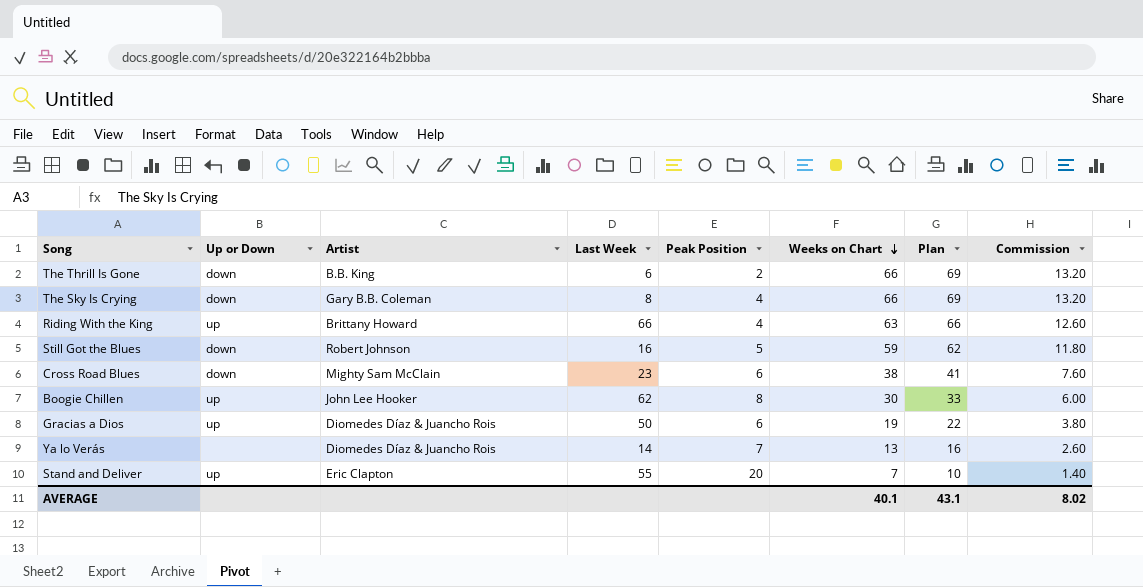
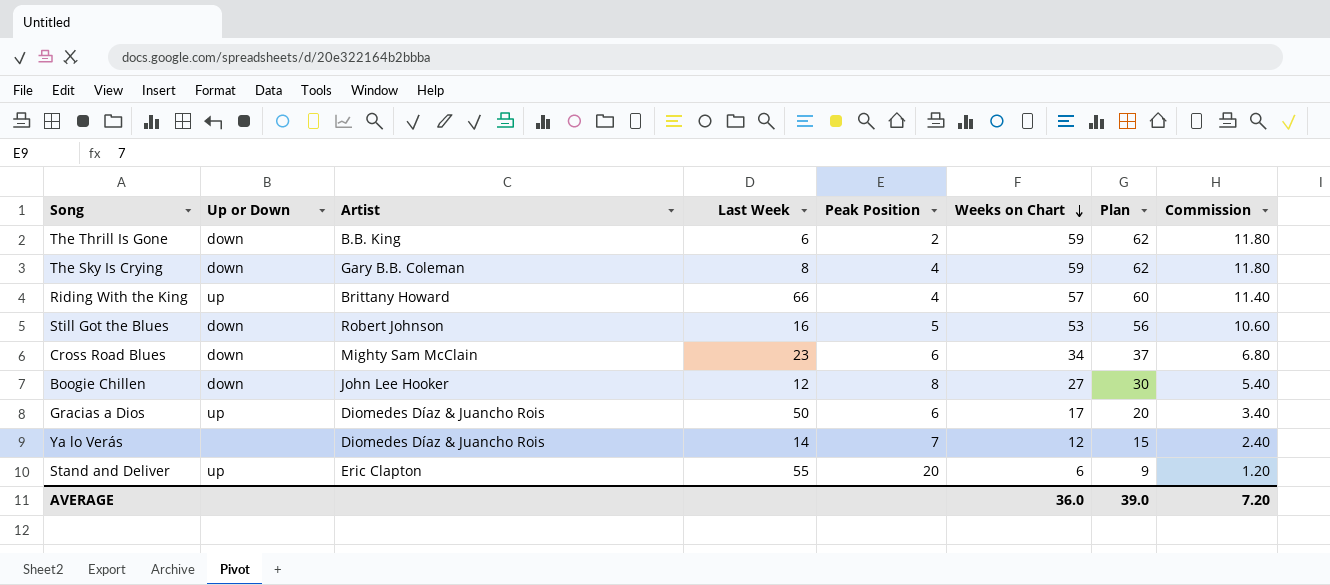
The Thrill Is Gone | Weeks on Chart: 66 -> 59
The Thrill Is Gone | Plan: 69 -> 62
The Thrill Is Gone | Commission: 13.20 -> 11.80
The Sky Is Crying | Weeks on Chart: 66 -> 59
The Sky Is Crying | Plan: 69 -> 62
The Sky Is Crying | Commission: 13.20 -> 11.80
Riding With the King | Weeks on Chart: 63 -> 57
Riding With the King | Plan: 66 -> 60
Riding With the King | Commission: 12.60 -> 11.40
Still Got the Blues | Weeks on Chart: 59 -> 53
Still Got the Blues | Plan: 62 -> 56
Still Got the Blues | Commission: 11.80 -> 10.60
Cross Road Blues | Weeks on Chart: 38 -> 34
Cross Road Blues | Plan: 41 -> 37
Cross Road Blues | Commission: 7.60 -> 6.80
Boogie Chillen | Up or Down: up -> down
Boogie Chillen | Last Week: 62 -> 12
Boogie Chillen | Weeks on Chart: 30 -> 27
Boogie Chillen | Plan: 33 -> 30
Boogie Chillen | Commission: 6.00 -> 5.40
Gracias a Dios | Weeks on Chart: 19 -> 17
Gracias a Dios | Plan: 22 -> 20
Gracias a Dios | Commission: 3.80 -> 3.40
Ya lo Verás | Weeks on Chart: 13 -> 12
Ya lo Verás | Plan: 16 -> 15
Ya lo Verás | Commission: 2.60 -> 2.40
Stand and Deliver | Weeks on Chart: 7 -> 6
Stand and Deliver | Plan: 10 -> 9
Stand and Deliver | Commission: 1.40 -> 1.20
AVERAGE | Weeks on Chart: 40.1 -> 36.0
AVERAGE | Plan: 43.1 -> 39.0
AVERAGE | Commission: 8.02 -> 7.20

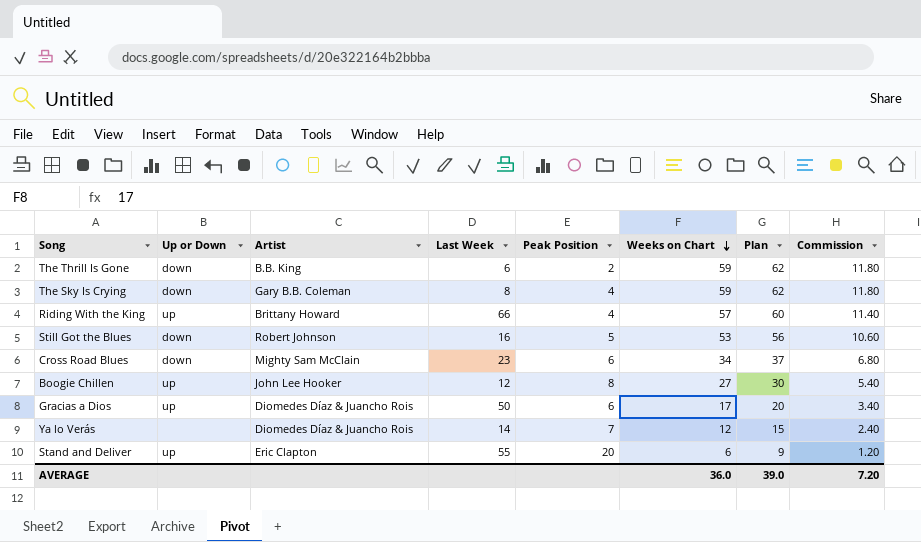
Boogie Chillen | Up or Down: down -> up

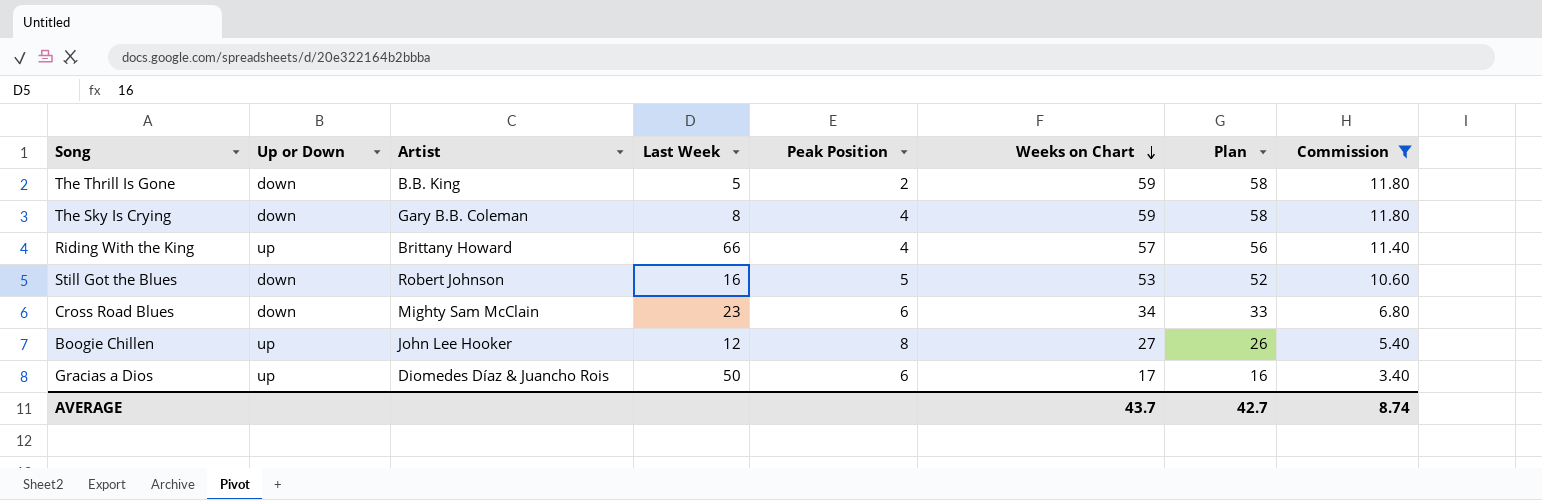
filter: none -> Commission >= 3.40
column Plan | formula: [Weeks on Chart] + 3 -> [Weeks on Chart] - 1
The Thrill Is Gone | Last Week: 6 -> 5
AVERAGE | Weeks on Chart: 36.0 -> 43.7
AVERAGE | Plan: 39.0 -> 42.7
AVERAGE | Commission: 7.20 -> 8.74

